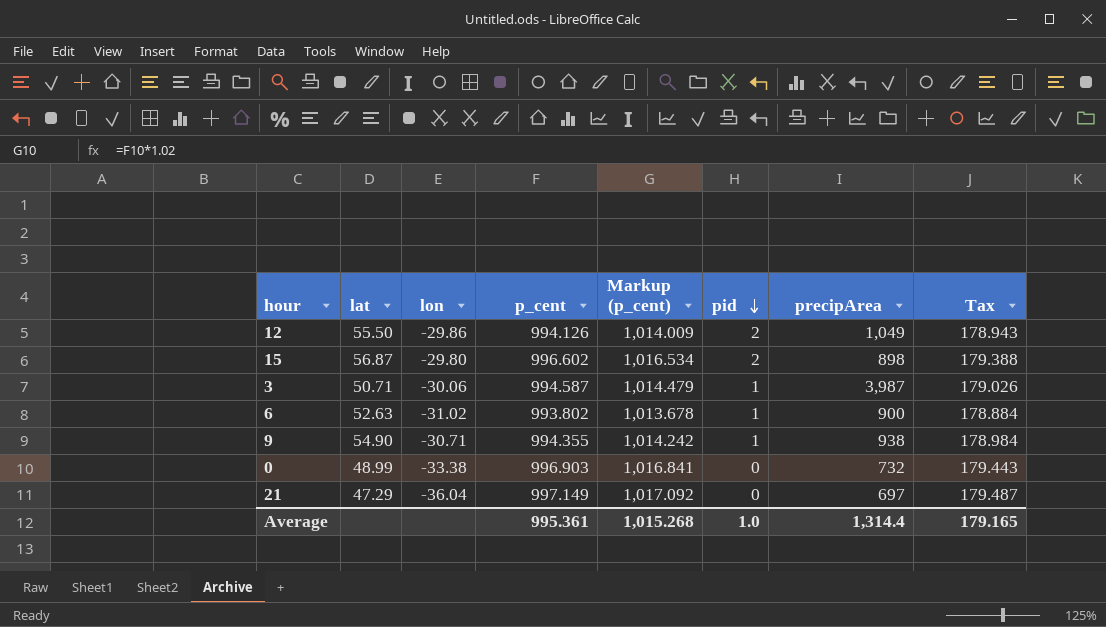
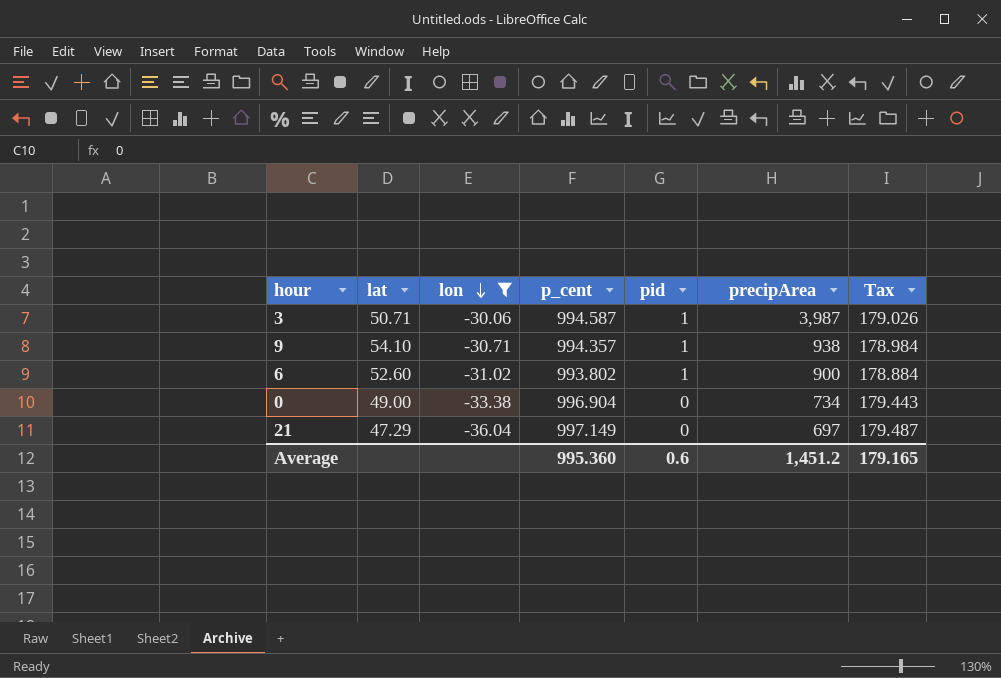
filter: none -> lon <= -30.06
row order: pid descending -> lon descending
column Markup (p_cent) | formula: [p_cent] * 1.02 -> none
9 | lat: 54.90 -> 54.10
9 | p_cent: 994.355 -> 994.357
6 | lat: 52.63 -> 52.60
0 | lat: 48.99 -> 49.00
0 | p_cent: 996.903 -> 996.904
0 | precipArea: 732 -> 734
Average | p_cent: 995.361 -> 995.360
Average | pid: 1.0 -> 0.6
Average | precipArea: 1,314.4 -> 1,451.2

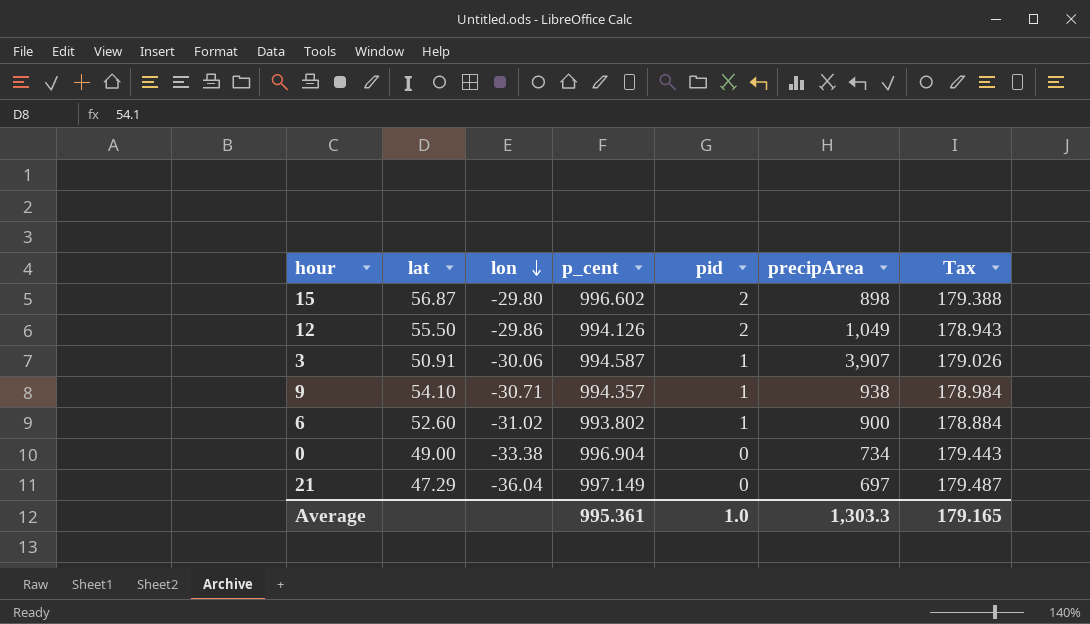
filter: lon <= -30.06 -> none
3 | lat: 50.71 -> 50.91
3 | precipArea: 3,987 -> 3,907
Average | p_cent: 995.360 -> 995.361
Average | pid: 0.6 -> 1.0
Average | precipArea: 1,451.2 -> 1,303.3

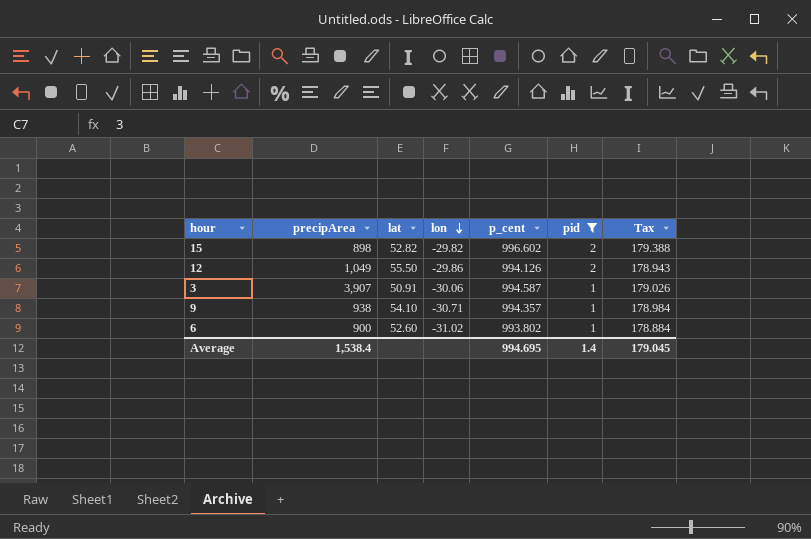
filter: none -> pid != 0
column precipArea | position: 6 -> 2
15 | lat: 56.87 -> 52.82
15 | lon: -29.80 -> -29.82
Average | precipArea: 1,303.3 -> 1,538.4
Average | p_cent: 995.361 -> 994.695
Average | pid: 1.0 -> 1.4
Average | Tax: 179.165 -> 179.045

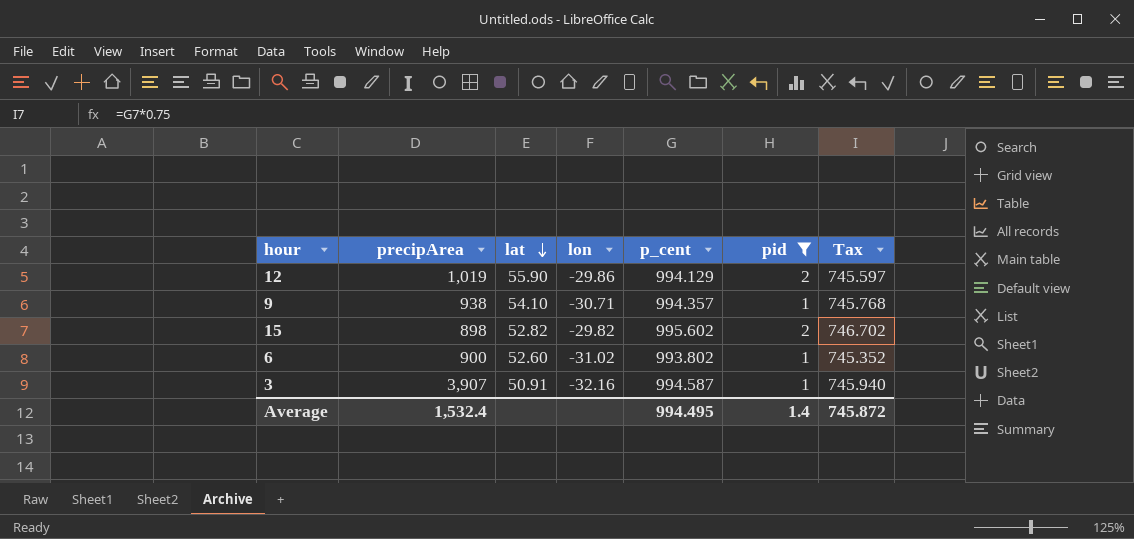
row order: lon descending -> lat descending
column Tax | formula: [p_cent] * 0.18 -> [p_cent] * 0.75
12 | precipArea: 1,049 -> 1,019
12 | lat: 55.50 -> 55.90
12 | p_cent: 994.126 -> 994.129
15 | p_cent: 996.602 -> 995.602
3 | lon: -30.06 -> -32.16
Average | precipArea: 1,538.4 -> 1,532.4
Average | p_cent: 994.695 -> 994.495
Average | Tax: 179.045 -> 745.872

